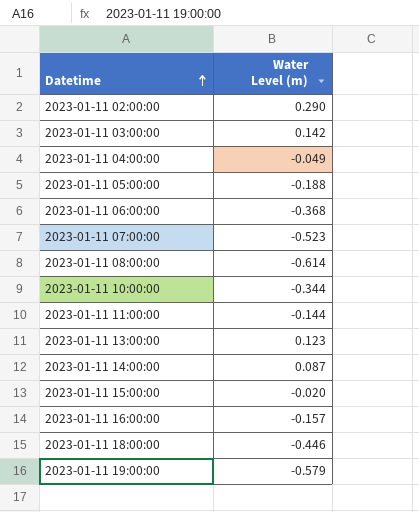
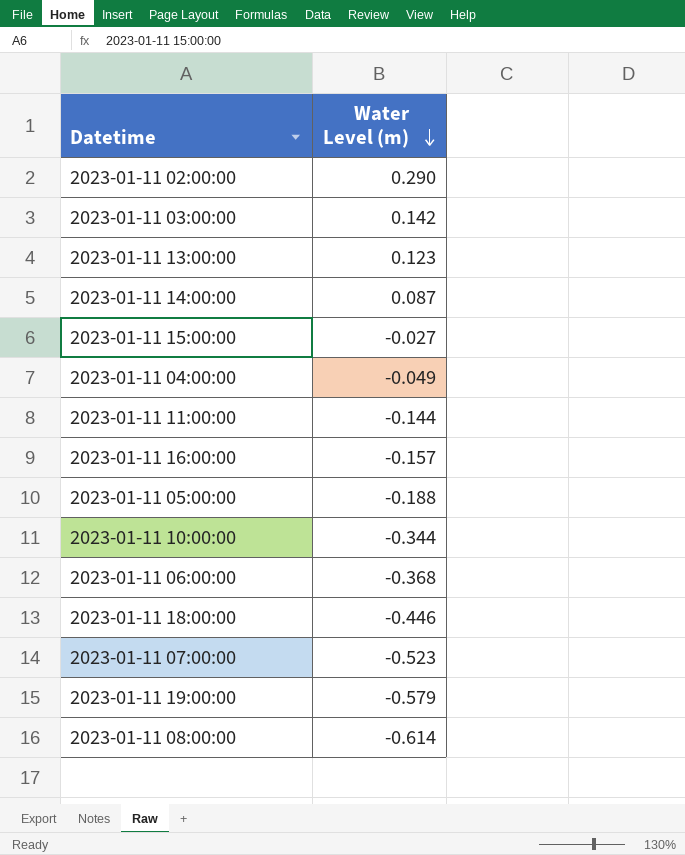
row order: Datetime ascending -> Water Level (m) descending
2023-01-11 15:00:00 | Water Level (m): -0.020 -> -0.027

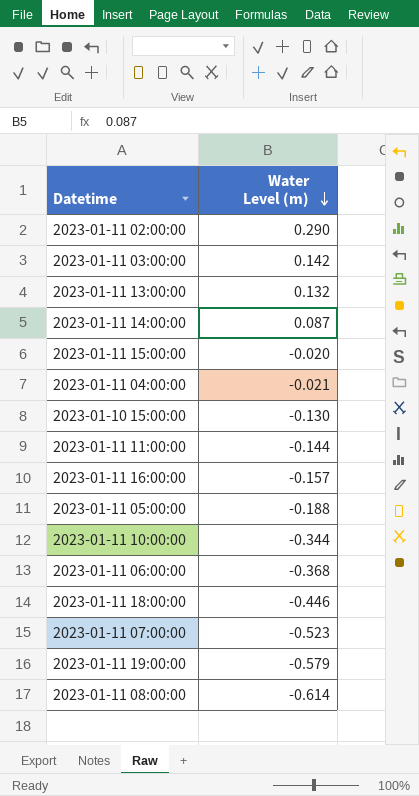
2023-01-11 13:00:00 | Water Level (m): 0.123 -> 0.132
2023-01-11 15:00:00 | Water Level (m): -0.027 -> -0.020
2023-01-11 04:00:00 | Water Level (m): -0.049 -> -0.021
row 2023-01-10 15:00:00: none -> -0.130

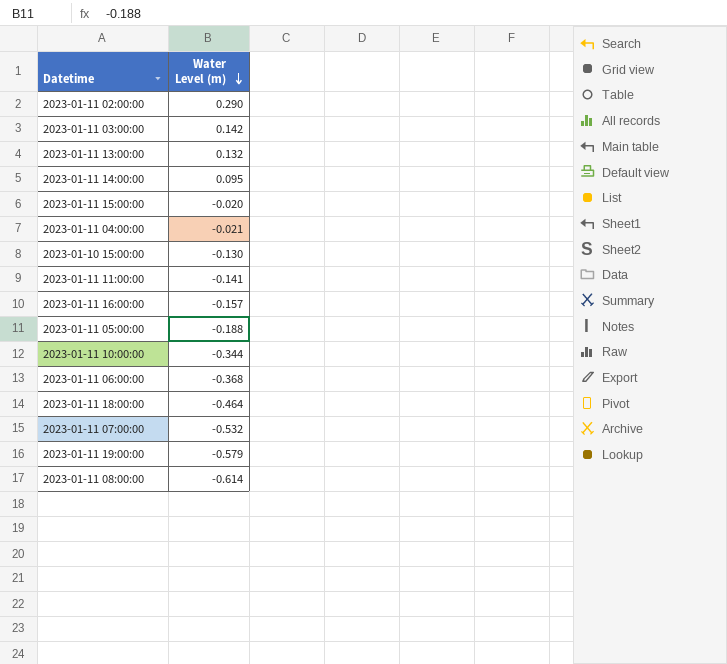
2023-01-11 14:00:00 | Water Level (m): 0.087 -> 0.095
2023-01-11 11:00:00 | Water Level (m): -0.144 -> -0.141
2023-01-11 18:00:00 | Water Level (m): -0.446 -> -0.464
2023-01-11 07:00:00 | Water Level (m): -0.523 -> -0.532

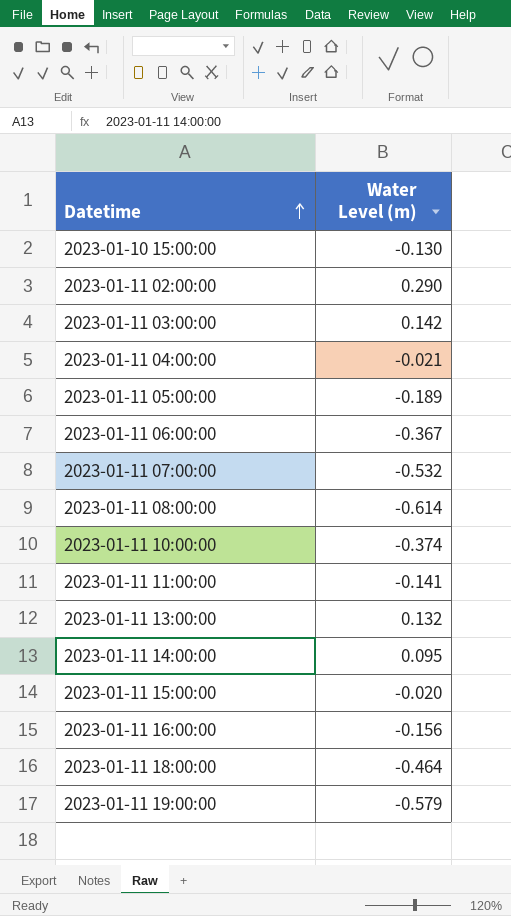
row order: Water Level (m) descending -> Datetime ascending
2023-01-11 05:00:00 | Water Level (m): -0.188 -> -0.189
2023-01-11 06:00:00 | Water Level (m): -0.368 -> -0.367
2023-01-11 10:00:00 | Water Level (m): -0.344 -> -0.374
2023-01-11 16:00:00 | Water Level (m): -0.157 -> -0.156

